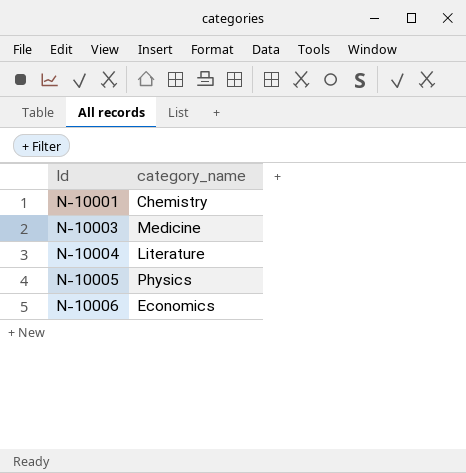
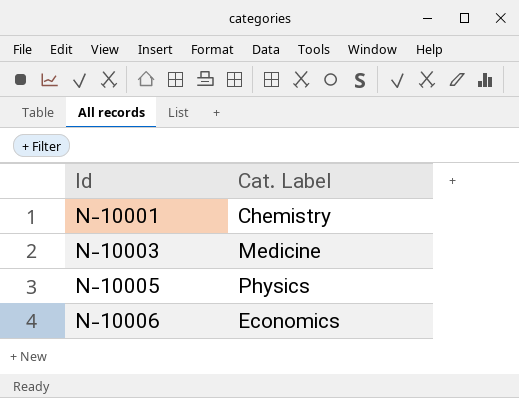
column name: category_name -> Cat. Label
row N-10004: Literature -> none

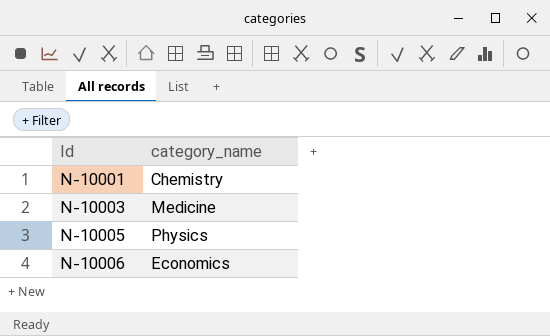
column name: Cat. Label -> category_name

